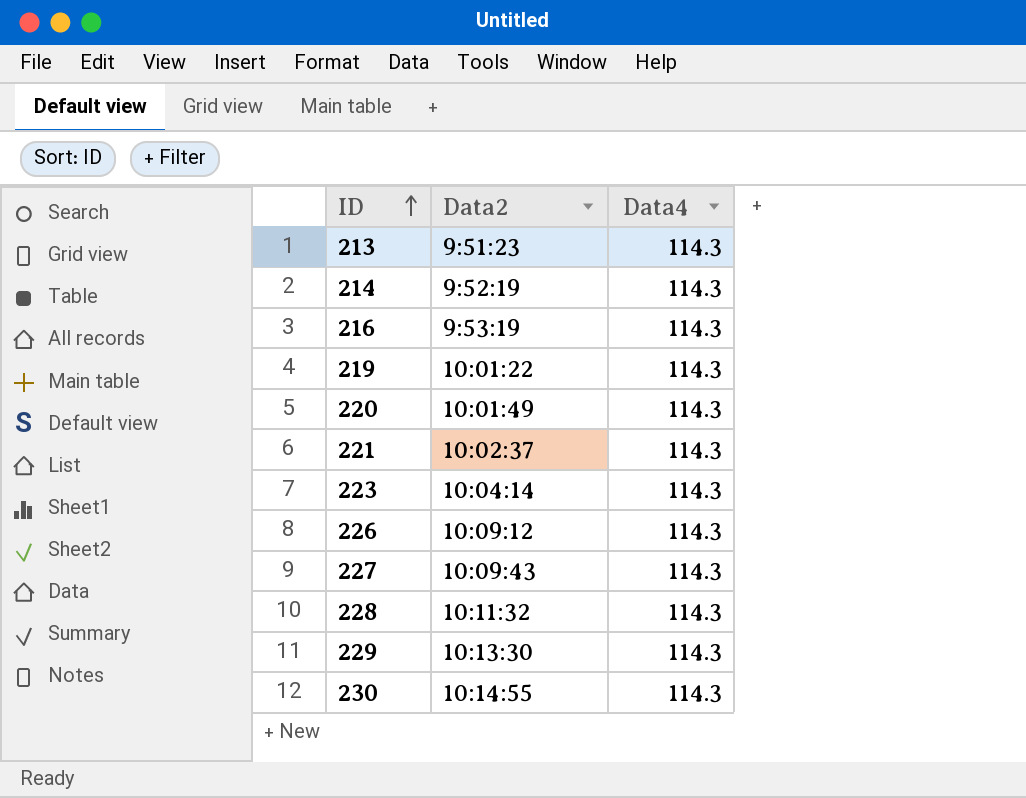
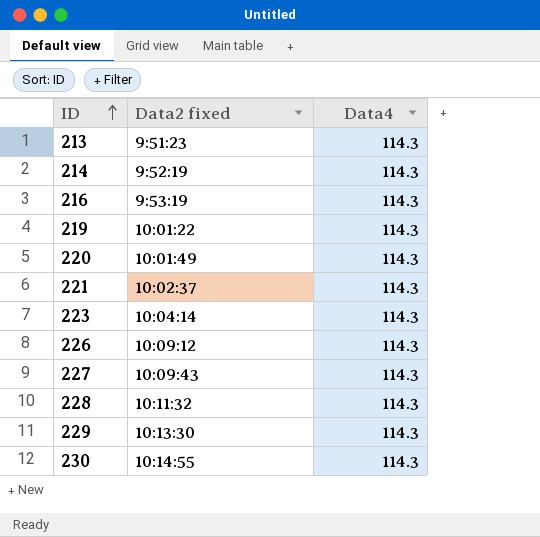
column name: Data2 -> Data2 fixed

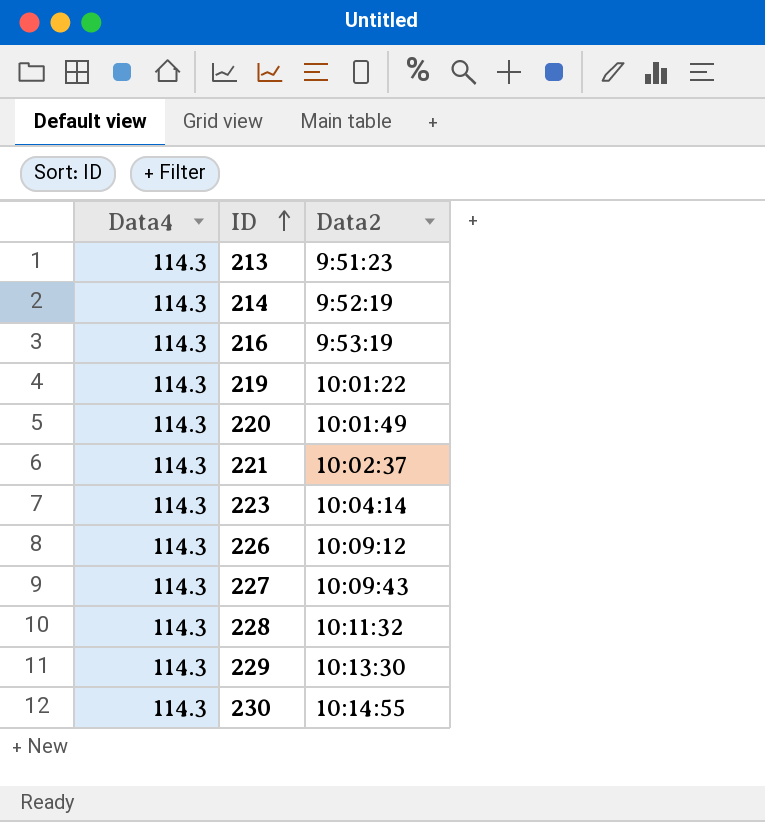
column Data4 | position: 3 -> 1
column name: Data2 fixed -> Data2

